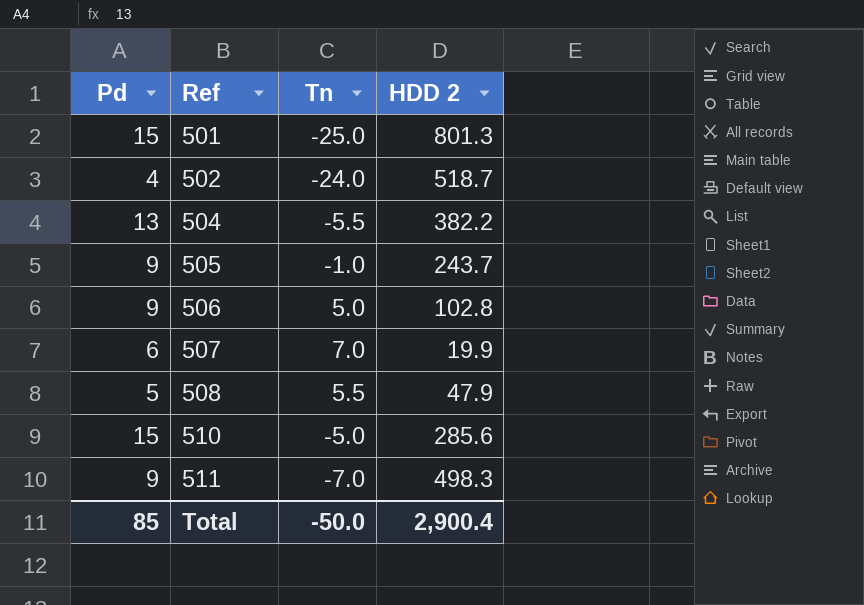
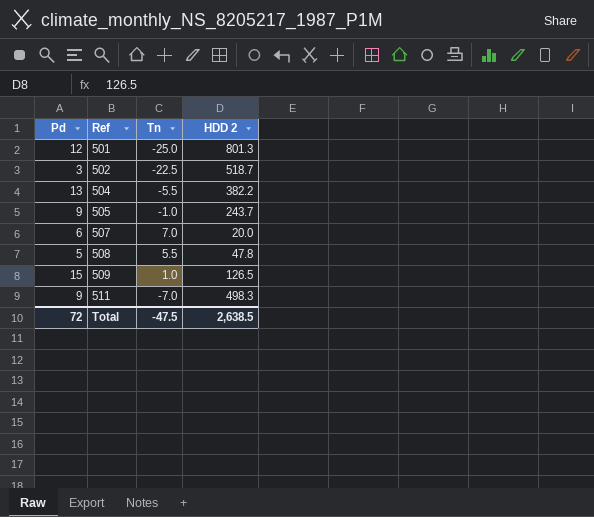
row 506: 9 | 5.0 | 102.8 -> none
row 510: 15 | -5.0 | 285.6 -> none
501 | Pd: 15 -> 12
502 | Pd: 4 -> 3
502 | Tn: -24.0 -> -22.5
507 | HDD 2: 19.9 -> 20.0
508 | HDD 2: 47.9 -> 47.8
row 509: none -> 15 | 1.0 | 126.5
Total | Pd: 85 -> 72
Total | Tn: -50.0 -> -47.5
Total | HDD 2: 2,900.4 -> 2,638.5

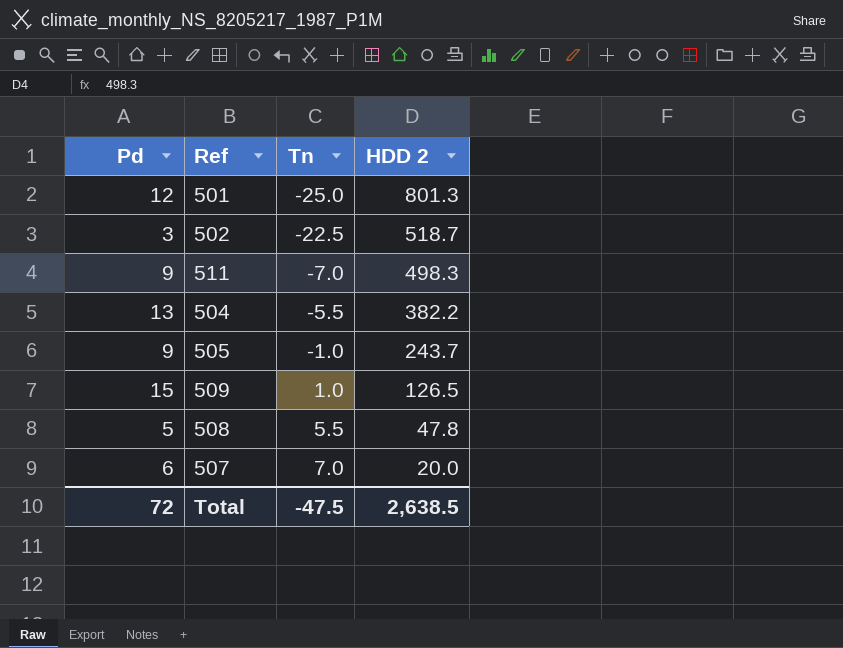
row order: Ref ascending -> Tn ascending

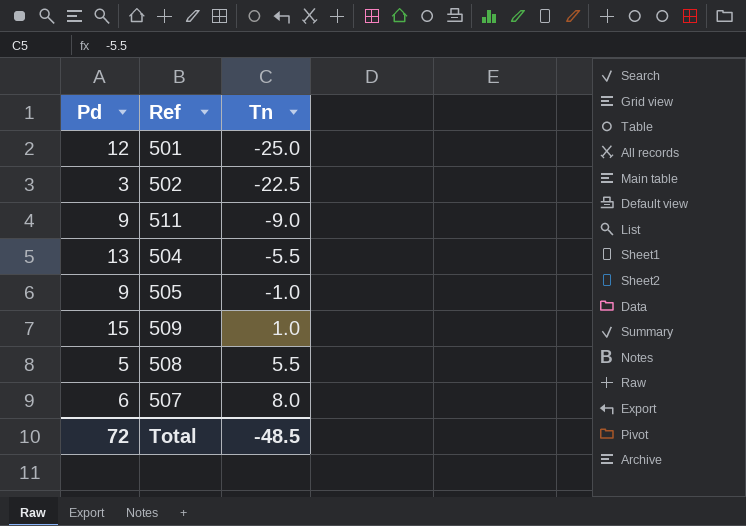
column HDD 2 | position: 4 -> none
511 | Tn: -7.0 -> -9.0
507 | Tn: 7.0 -> 8.0
Total | Tn: -47.5 -> -48.5

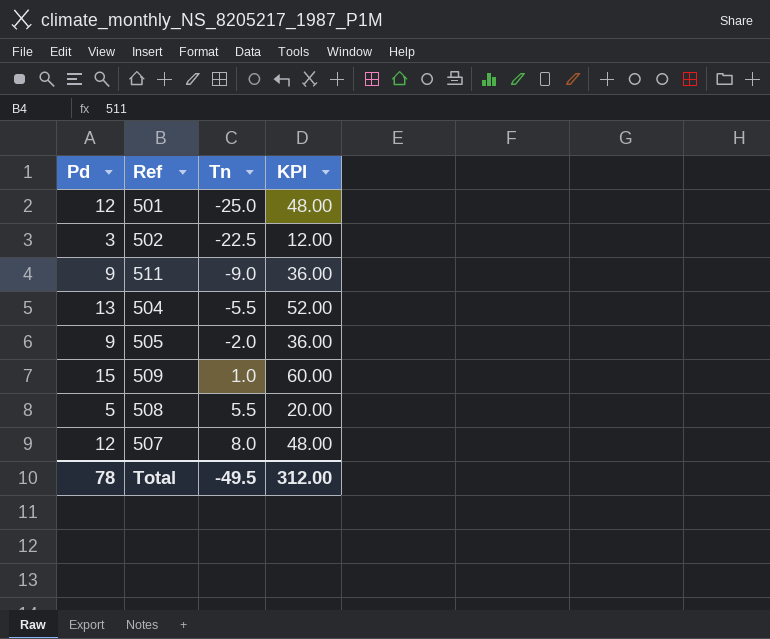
column KPI | formula: none -> [Pd] * 4
505 | Tn: -1.0 -> -2.0
507 | Pd: 6 -> 12
Total | Pd: 72 -> 78
Total | Tn: -48.5 -> -49.5

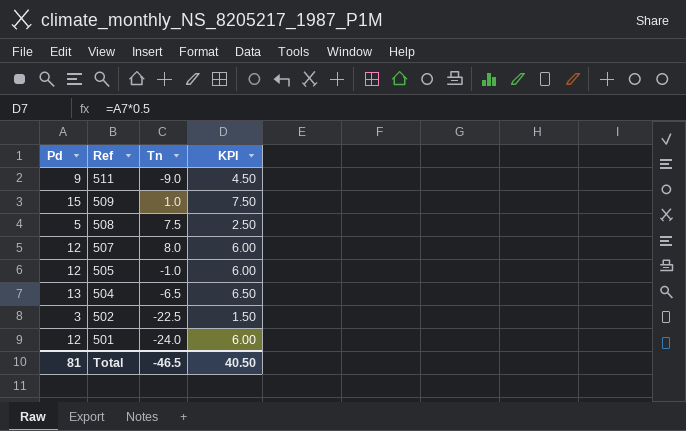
row order: Tn ascending -> Ref descending
column KPI | formula: [Pd] * 4 -> [Pd] * 0.5
508 | Tn: 5.5 -> 7.5
505 | Pd: 9 -> 12
505 | Tn: -2.0 -> -1.0
504 | Tn: -5.5 -> -6.5
501 | Tn: -25.0 -> -24.0
Total | Pd: 78 -> 81
Total | Tn: -49.5 -> -46.5
Total | KPI: 312.00 -> 40.50

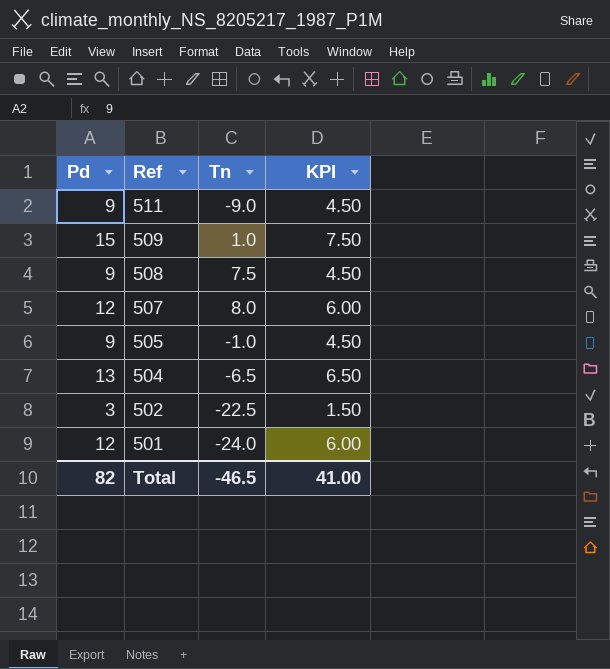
508 | Pd: 5 -> 9
508 | KPI: 2.50 -> 4.50
505 | Pd: 12 -> 9
505 | KPI: 6.00 -> 4.50
Total | Pd: 81 -> 82
Total | KPI: 40.50 -> 41.00

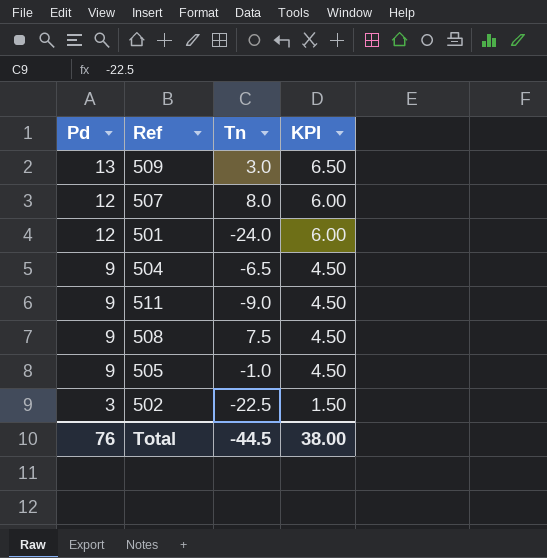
row order: Ref descending -> Pd descending
509 | Pd: 15 -> 13
509 | Tn: 1.0 -> 3.0
509 | KPI: 7.50 -> 6.50
504 | Pd: 13 -> 9
504 | KPI: 6.50 -> 4.50
Total | Pd: 82 -> 76
Total | Tn: -46.5 -> -44.5
Total | KPI: 41.00 -> 38.00

